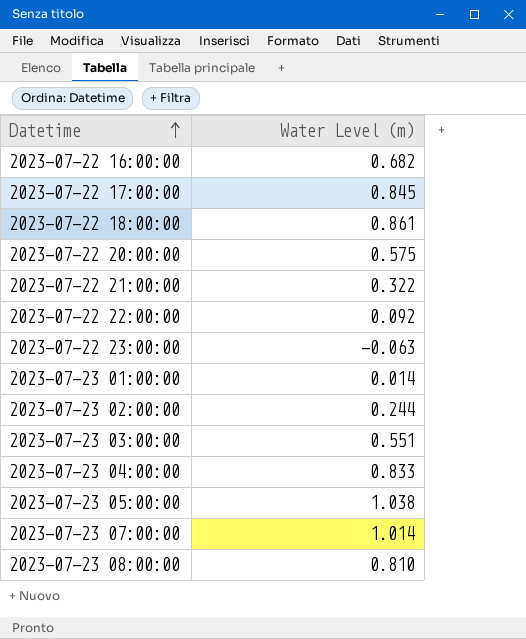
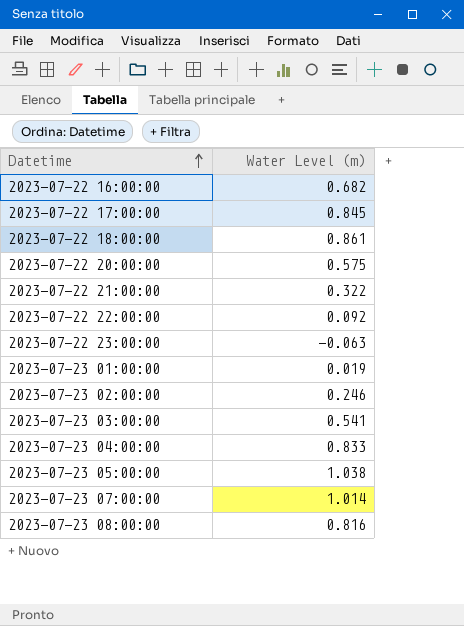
2023-07-23 01:00:00 | Water Level (m): 0.014 -> 0.019
2023-07-23 02:00:00 | Water Level (m): 0.244 -> 0.246
2023-07-23 03:00:00 | Water Level (m): 0.551 -> 0.541
2023-07-23 08:00:00 | Water Level (m): 0.810 -> 0.816

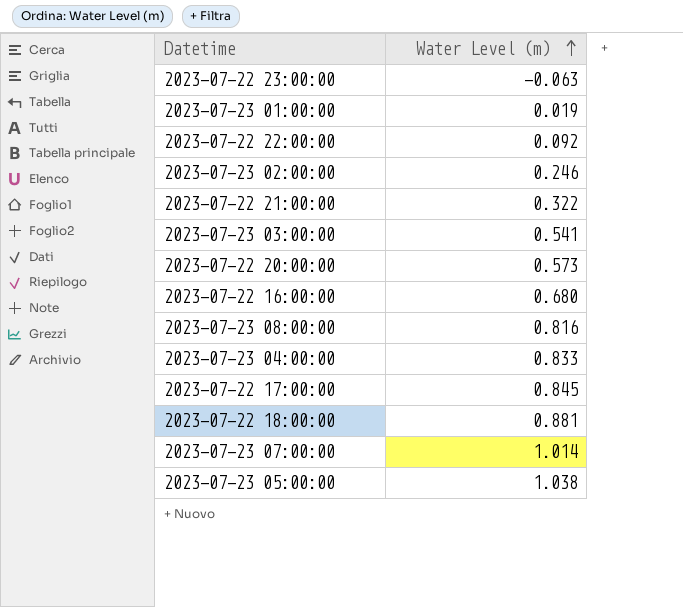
row order: Datetime ascending -> Water Level (m) ascending
2023-07-22 20:00:00 | Water Level (m): 0.575 -> 0.573
2023-07-22 16:00:00 | Water Level (m): 0.682 -> 0.680
2023-07-22 18:00:00 | Water Level (m): 0.861 -> 0.881

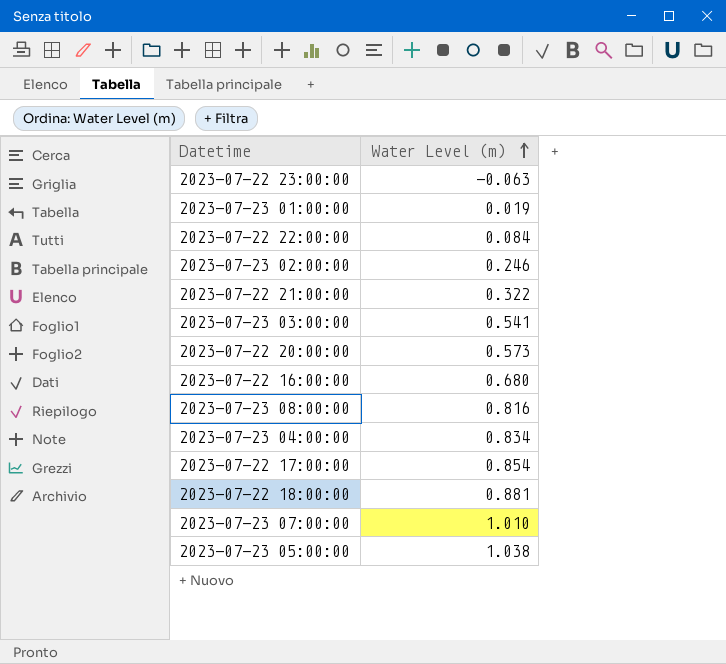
2023-07-22 22:00:00 | Water Level (m): 0.092 -> 0.084
2023-07-23 04:00:00 | Water Level (m): 0.833 -> 0.834
2023-07-22 17:00:00 | Water Level (m): 0.845 -> 0.854
2023-07-23 07:00:00 | Water Level (m): 1.014 -> 1.010

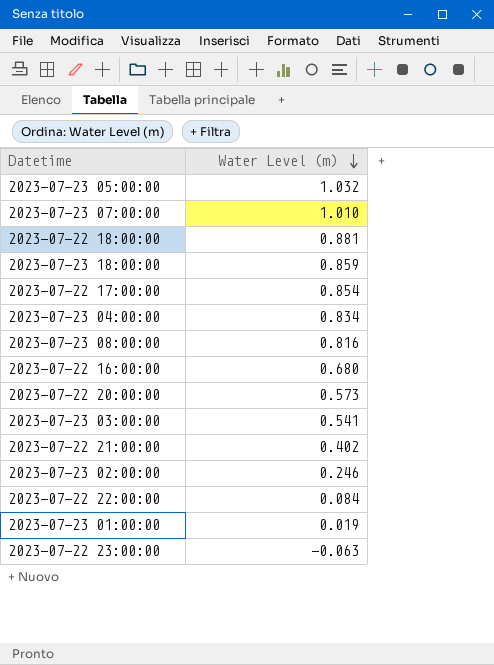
row order: Water Level (m) ascending -> Water Level (m) descending
2023-07-23 05:00:00 | Water Level (m): 1.038 -> 1.032
row 2023-07-23 18:00:00: none -> 0.859
2023-07-22 21:00:00 | Water Level (m): 0.322 -> 0.402

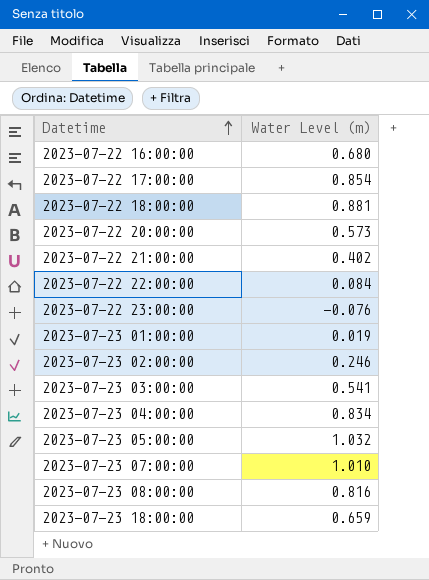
row order: Water Level (m) descending -> Datetime ascending
2023-07-22 23:00:00 | Water Level (m): -0.063 -> -0.076
2023-07-23 18:00:00 | Water Level (m): 0.859 -> 0.659

